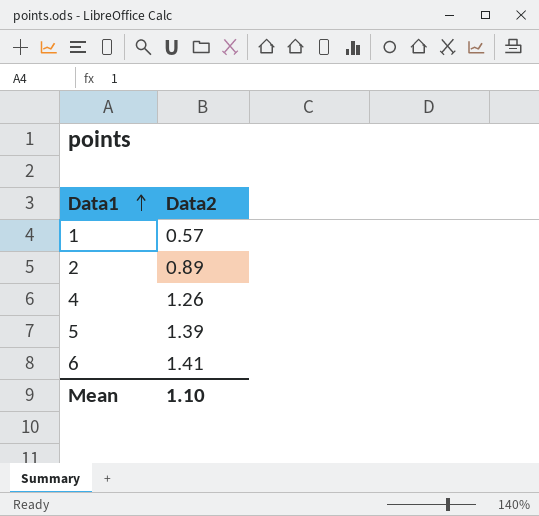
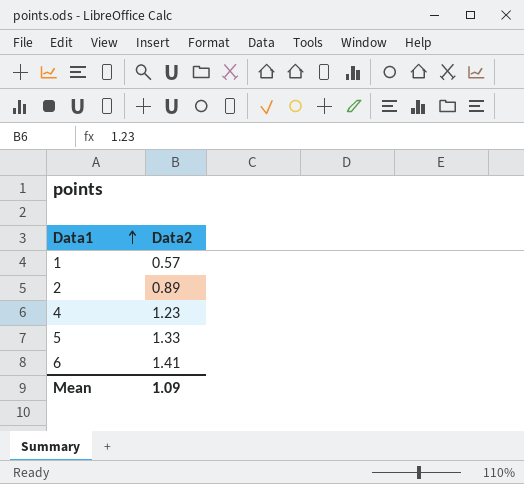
4 | Data2: 1.26 -> 1.23
5 | Data2: 1.39 -> 1.33
Mean | Data2: 1.10 -> 1.09

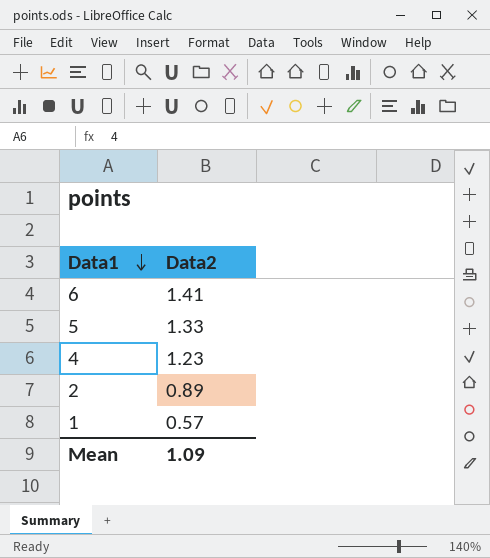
row order: Data1 ascending -> Data1 descending

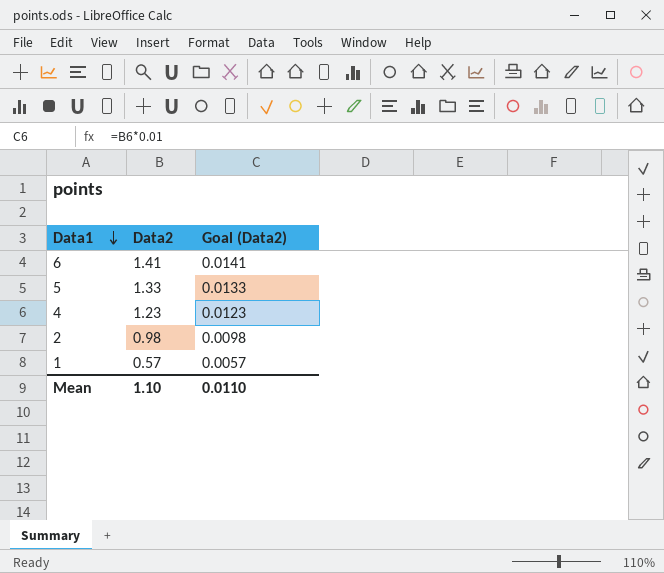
column Goal (Data2) | formula: none -> [Data2] * 0.01
2 | Data2: 0.89 -> 0.98
Mean | Data2: 1.09 -> 1.10

